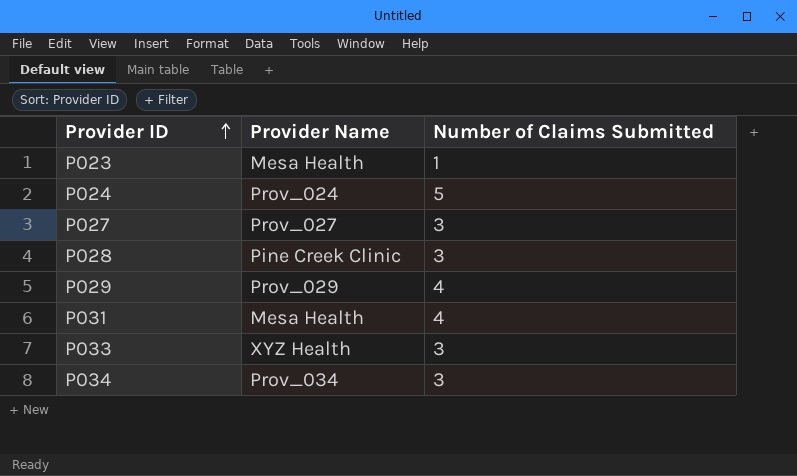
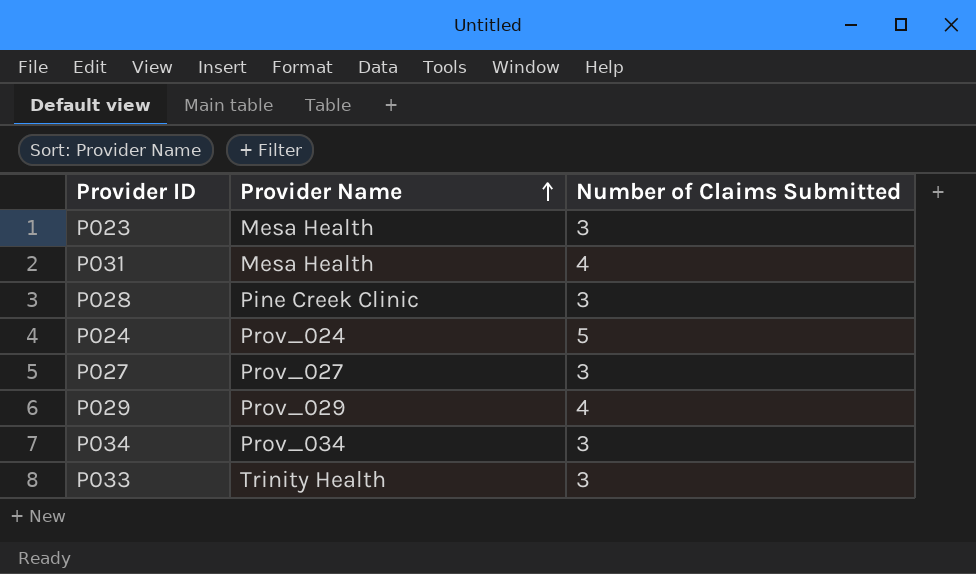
row order: Provider ID ascending -> Provider Name ascending
P023 | Number of Claims Submitted: 1 -> 3
P033 | Provider Name: XYZ Health -> Trinity Health

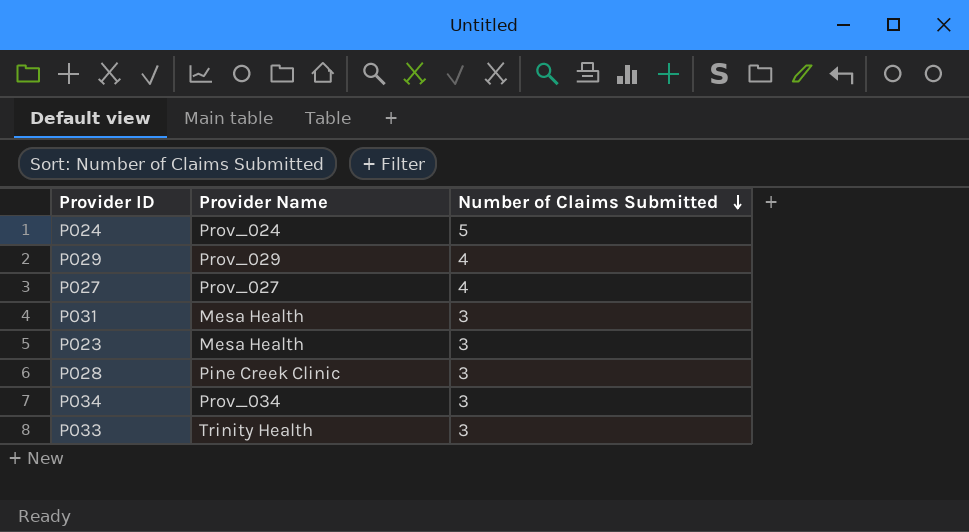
row order: Provider Name ascending -> Number of Claims Submitted descending
P027 | Number of Claims Submitted: 3 -> 4
P031 | Number of Claims Submitted: 4 -> 3

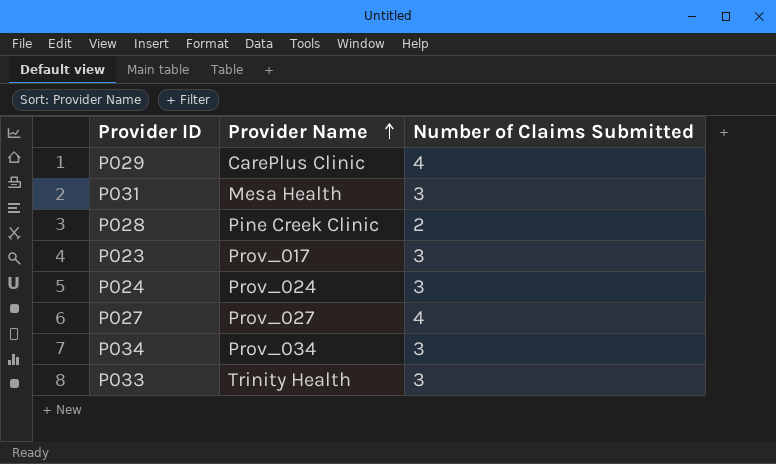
row order: Number of Claims Submitted descending -> Provider Name ascending
P029 | Provider Name: Prov_029 -> CarePlus Clinic
P028 | Number of Claims Submitted: 3 -> 2
P023 | Provider Name: Mesa Health -> Prov_017
P024 | Number of Claims Submitted: 5 -> 3

